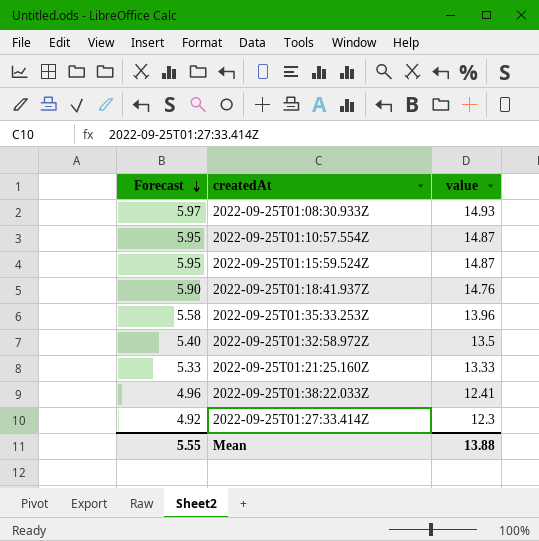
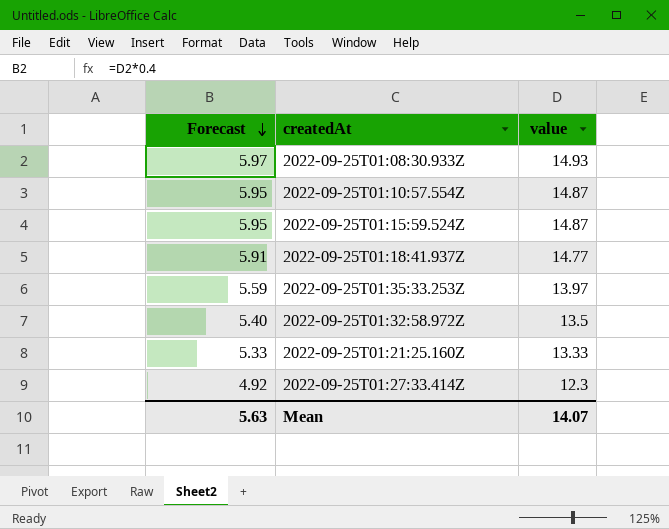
row 2022-09-25T01:38:22.033Z: 4.96 | 12.41 -> none
2022-09-25T01:18:41.937Z | Forecast: 5.90 -> 5.91
2022-09-25T01:18:41.937Z | value: 14.76 -> 14.77
2022-09-25T01:35:33.253Z | Forecast: 5.58 -> 5.59
2022-09-25T01:35:33.253Z | value: 13.96 -> 13.97
Mean | Forecast: 5.55 -> 5.63
Mean | value: 13.88 -> 14.07

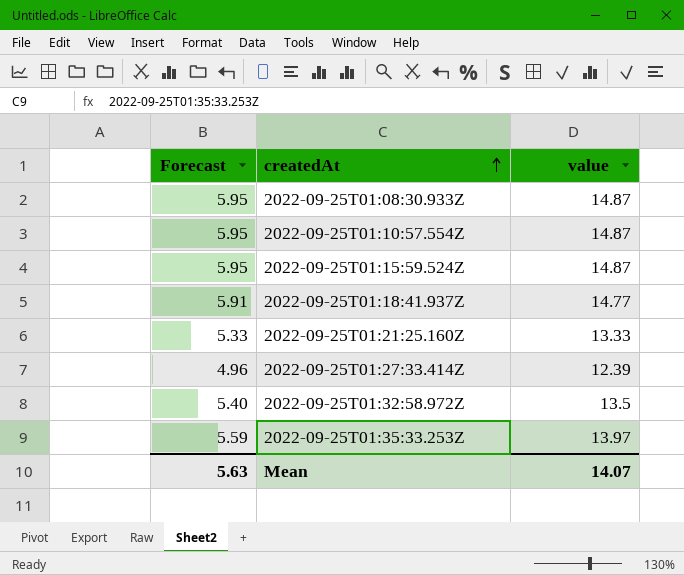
row order: Forecast descending -> createdAt ascending
2022-09-25T01:08:30.933Z | Forecast: 5.97 -> 5.95
2022-09-25T01:08:30.933Z | value: 14.93 -> 14.87
2022-09-25T01:27:33.414Z | Forecast: 4.92 -> 4.96
2022-09-25T01:27:33.414Z | value: 12.3 -> 12.39

